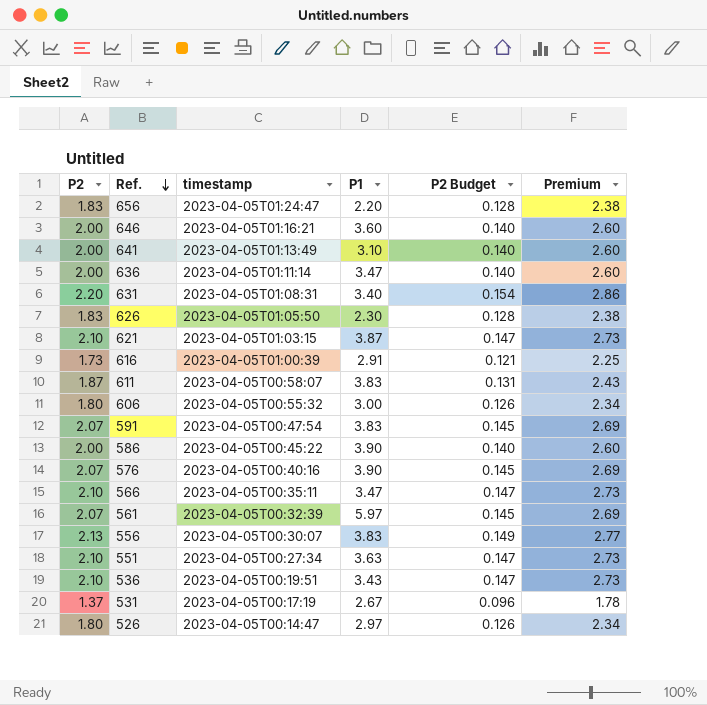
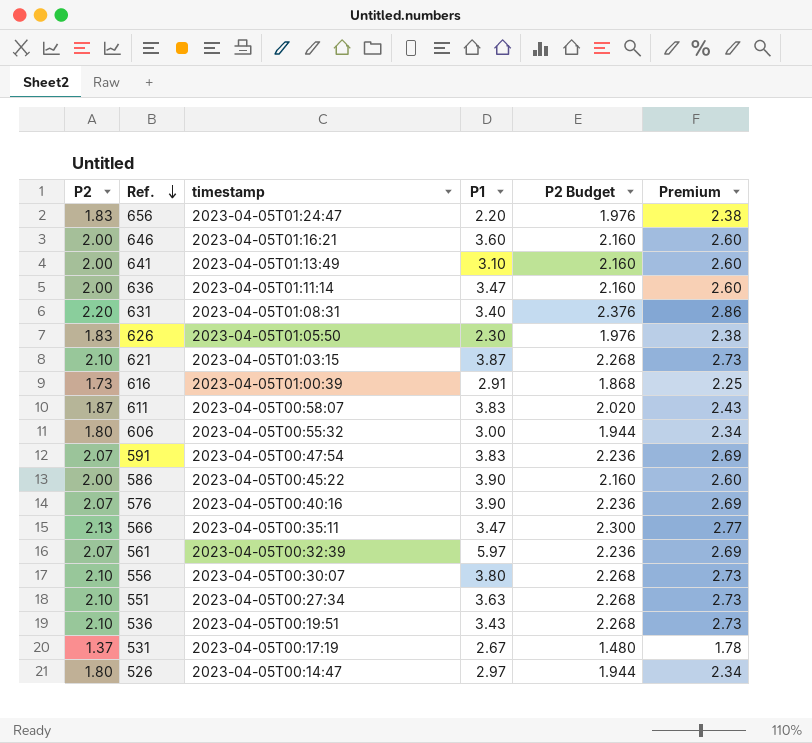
column P2 Budget | formula: [P2] * 0.07 -> [P2] * 1.08
566 | P2: 2.10 -> 2.13
566 | Premium: 2.73 -> 2.77
556 | P2: 2.13 -> 2.10
556 | P1: 3.83 -> 3.80
556 | Premium: 2.77 -> 2.73

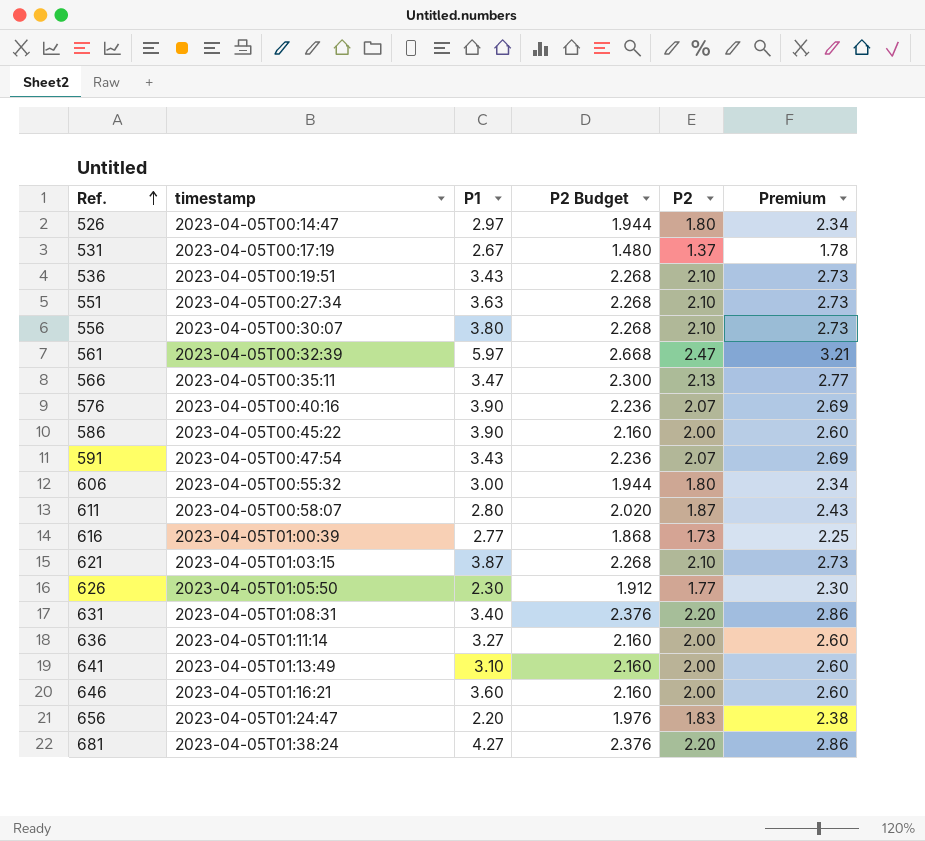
row order: Ref. descending -> Ref. ascending
column P2 | position: 1 -> 5
561 | P2 Budget: 2.236 -> 2.668
561 | P2: 2.07 -> 2.47
561 | Premium: 2.69 -> 3.21
591 | P1: 3.83 -> 3.43
611 | P1: 3.83 -> 2.80
616 | P1: 2.91 -> 2.77
626 | P2 Budget: 1.976 -> 1.912
626 | P2: 1.83 -> 1.77
626 | Premium: 2.38 -> 2.30
636 | P1: 3.47 -> 3.27
row 681: none -> 2023-04-05T01:38:24 | 4.27 | 2.376 | 2.20 | 2.86

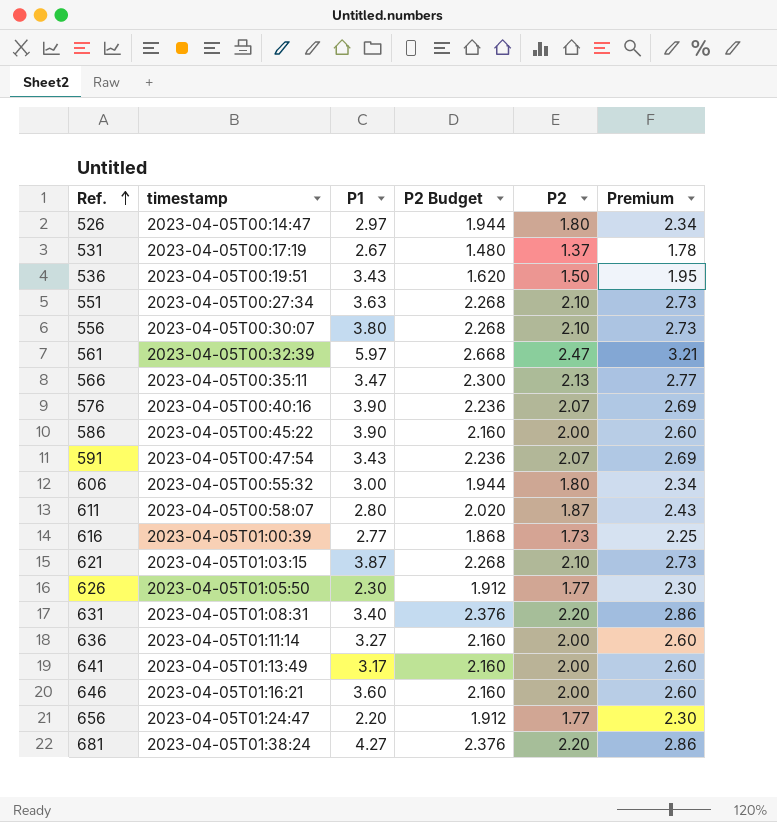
536 | P2 Budget: 2.268 -> 1.620
536 | P2: 2.10 -> 1.50
536 | Premium: 2.73 -> 1.95
641 | P1: 3.10 -> 3.17
656 | P2 Budget: 1.976 -> 1.912
656 | P2: 1.83 -> 1.77
656 | Premium: 2.38 -> 2.30

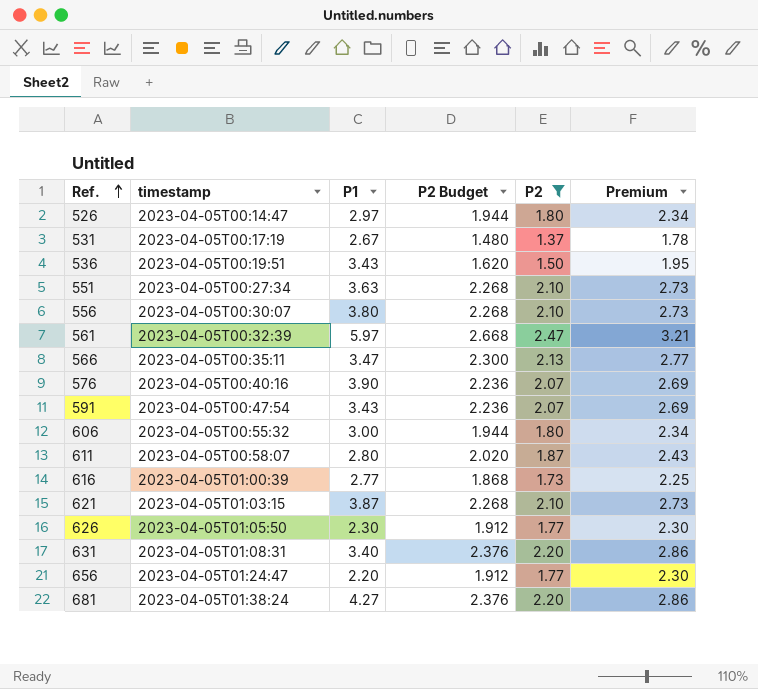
filter: none -> P2 != 2.00

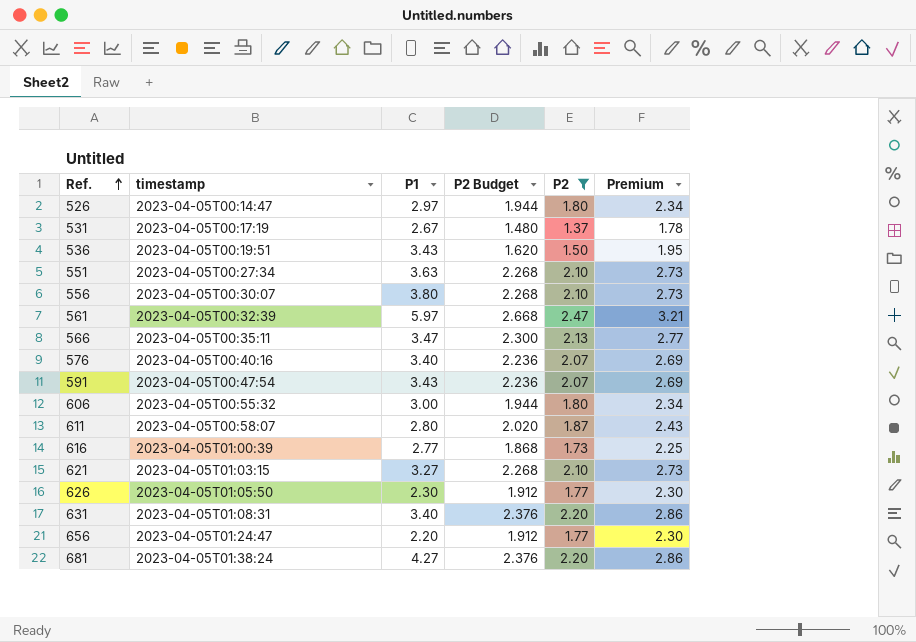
576 | P1: 3.90 -> 3.40
621 | P1: 3.87 -> 3.27

